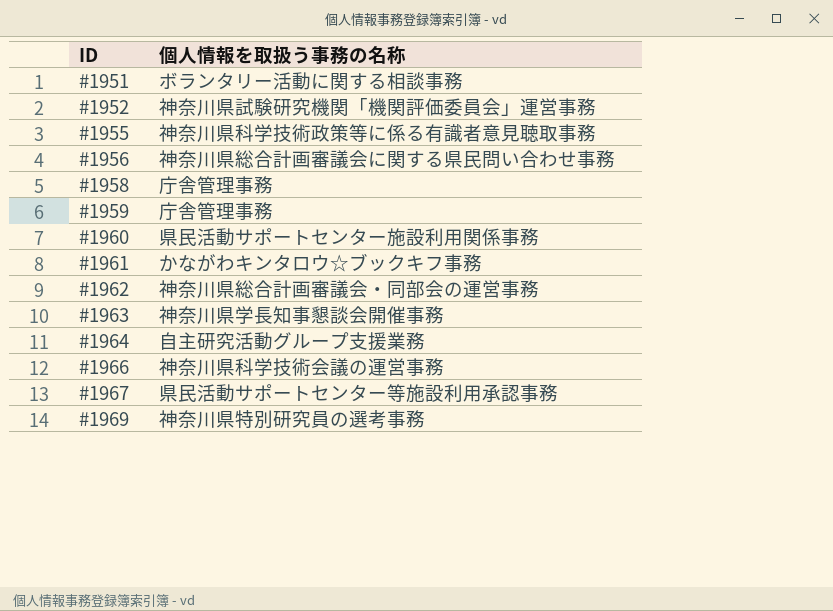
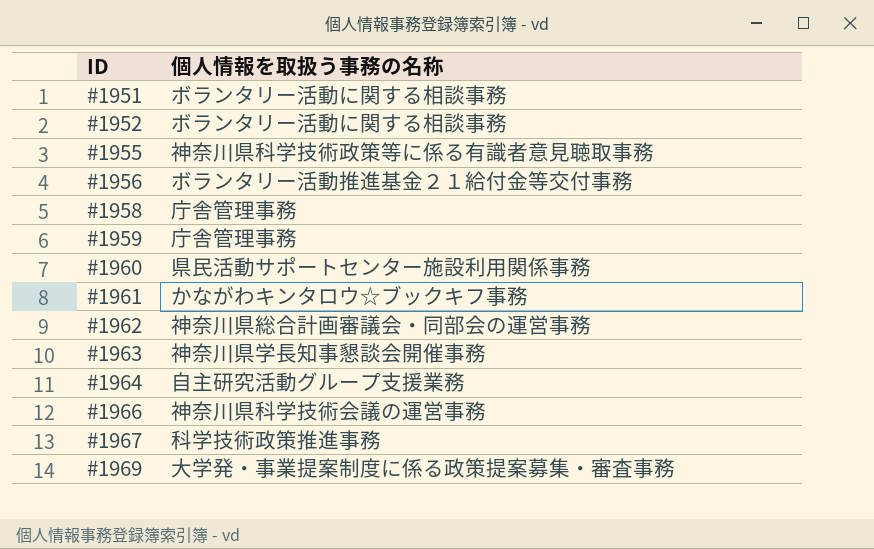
#1952 | 個人情報を取扱う事務の名称: 神奈川県試験研究機関「機関評価委員会」運営事務 -> ボランタリー活動に関する相談事務
#1956 | 個人情報を取扱う事務の名称: 神奈川県総合計画審議会に関する県民問い合わせ事務 -> ボランタリー活動推進基金２１給付金等交付事務
#1967 | 個人情報を取扱う事務の名称: 県民活動サポートセンター等施設利用承認事務 -> 科学技術政策推進事務
#1969 | 個人情報を取扱う事務の名称: 神奈川県特別研究員の選考事務 -> 大学発・事業提案制度に係る政策提案募集・審査事務

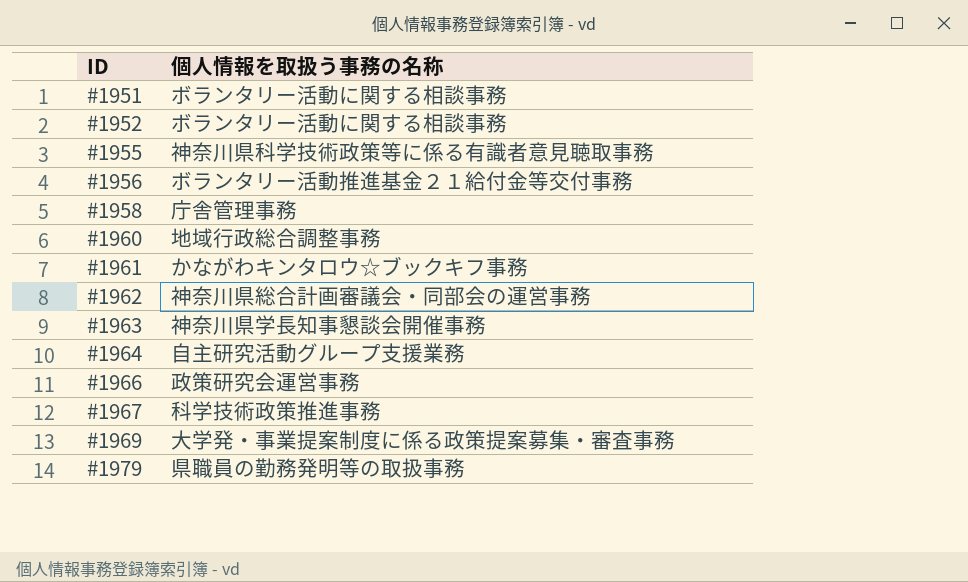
row #1959: 庁舎管理事務 -> none
#1960 | 個人情報を取扱う事務の名称: 県民活動サポートセンター施設利用関係事務 -> 地域行政総合調整事務
#1966 | 個人情報を取扱う事務の名称: 神奈川県科学技術会議の運営事務 -> 政策研究会運営事務
row #1979: none -> 県職員の勤務発明等の取扱事務

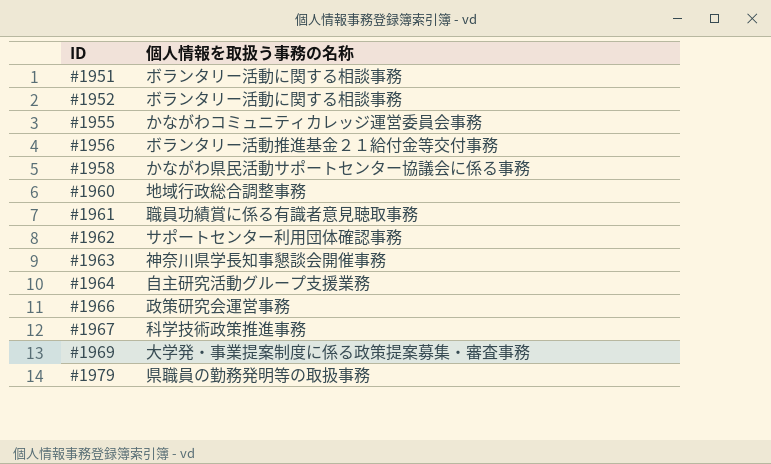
#1955 | 個人情報を取扱う事務の名称: 神奈川県科学技術政策等に係る有識者意見聴取事務 -> かながわコミュニティカレッジ運営委員会事務
#1958 | 個人情報を取扱う事務の名称: 庁舎管理事務 -> かながわ県民活動サポートセンター協議会に係る事務
#1961 | 個人情報を取扱う事務の名称: かながわキンタロウ☆ブックキフ事務 -> 職員功績賞に係る有識者意見聴取事務
#1962 | 個人情報を取扱う事務の名称: 神奈川県総合計画審議会・同部会の運営事務 -> サポートセンター利用団体確認事務

